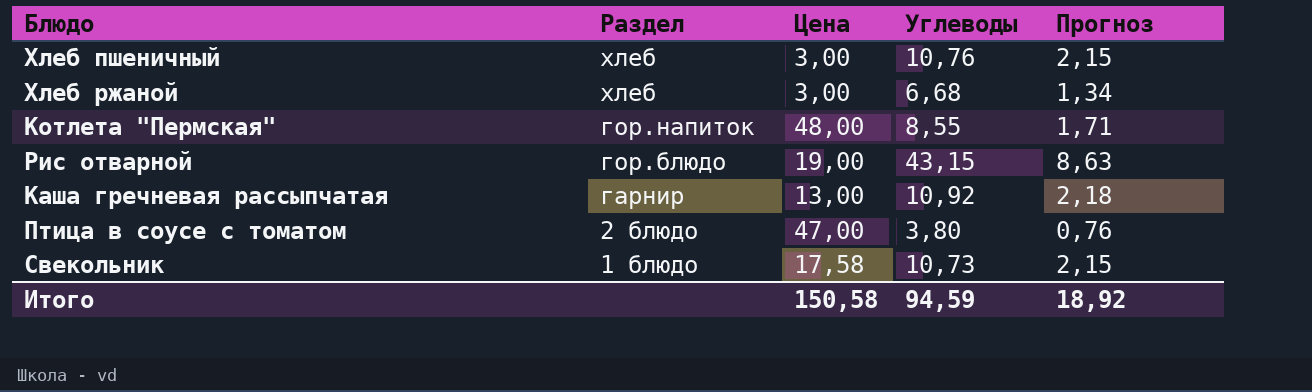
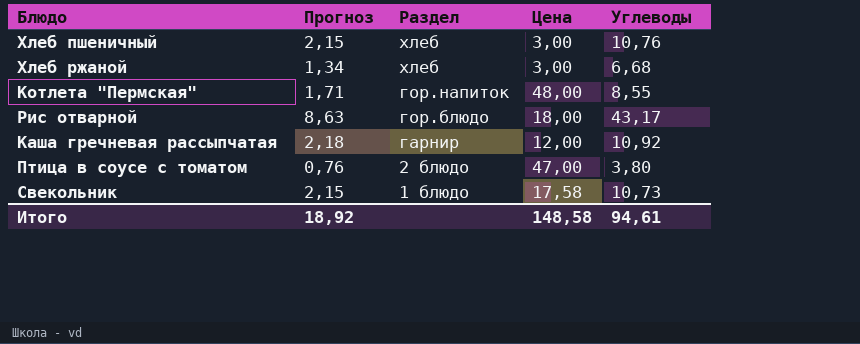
column Прогноз | position: 5 -> 2
Рис отварной | Цена: 19,00 -> 18,00
Рис отварной | Углеводы: 43,15 -> 43,17
Каша гречневая рассыпчатая | Цена: 13,00 -> 12,00
Итого | Цена: 150,58 -> 148,58
Итого | Углеводы: 94,59 -> 94,61

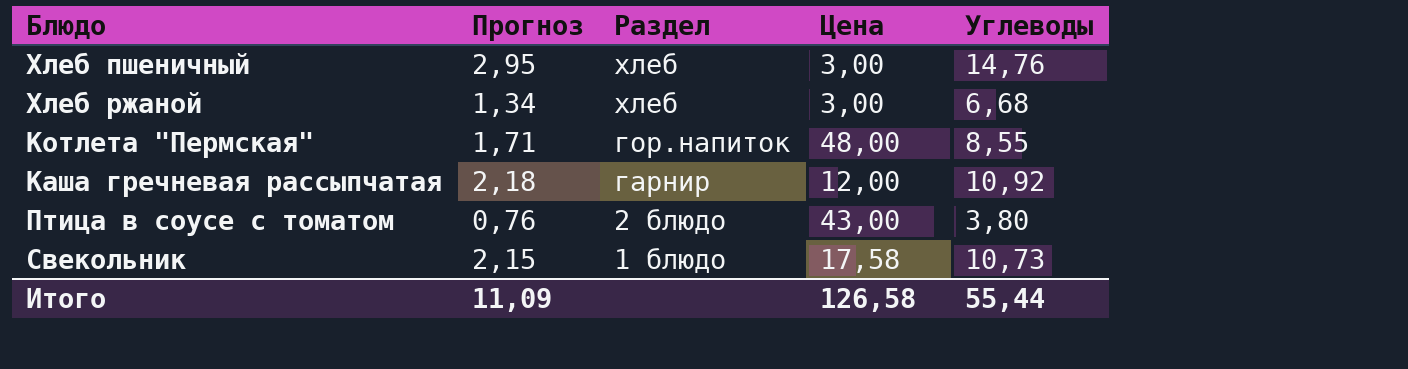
row Рис отварной: 8,63 | гор.блюдо | 18,00 | 43,17 -> none
Хлеб пшеничный | Прогноз: 2,15 -> 2,95
Хлеб пшеничный | Углеводы: 10,76 -> 14,76
Птица в соусе с томатом | Цена: 47,00 -> 43,00
Итого | Прогноз: 18,92 -> 11,09
Итого | Цена: 148,58 -> 126,58
Итого | Углеводы: 94,61 -> 55,44

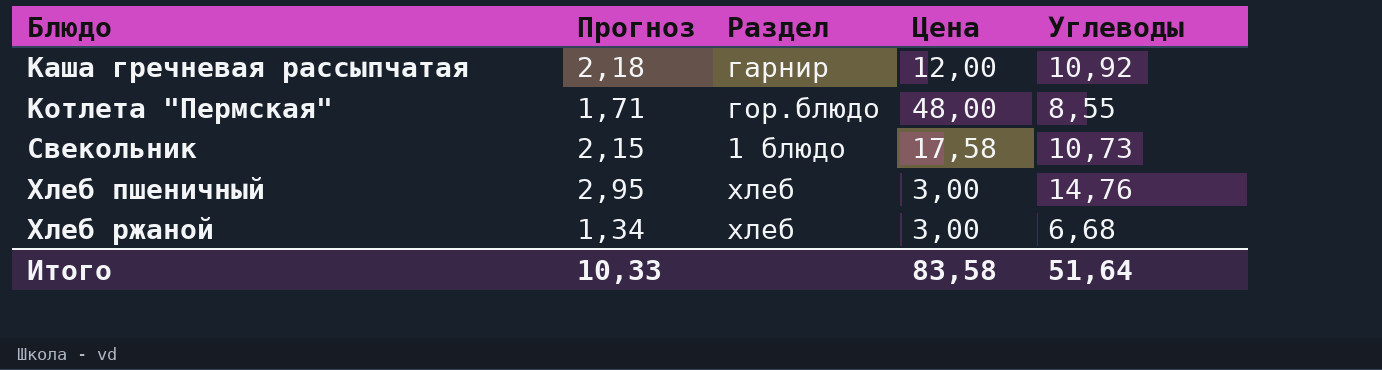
row order: Раздел descending -> Блюдо ascending
row Птица в соусе с томатом: 0,76 | 2 блюдо | 43,00 | 3,80 -> none
Котлета "Пермская" | Раздел: гор.напиток -> гор.блюдо
Итого | Прогноз: 11,09 -> 10,33
Итого | Цена: 126,58 -> 83,58
Итого | Углеводы: 55,44 -> 51,64

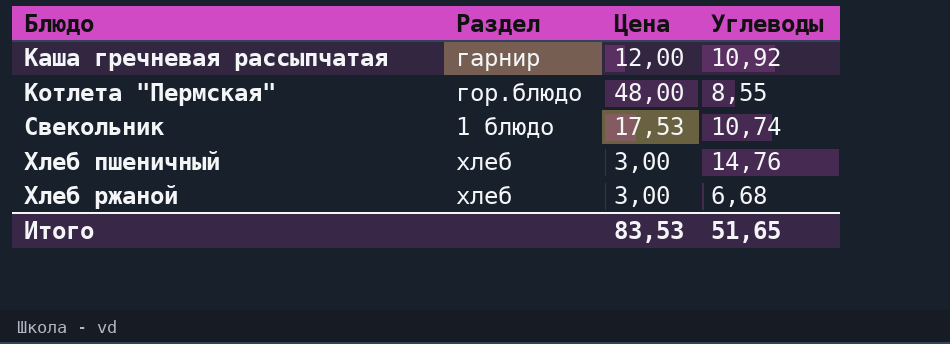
column Прогноз | formula: [Углеводы] * 0,2 -> none
Свекольник | Цена: 17,58 -> 17,53
Свекольник | Углеводы: 10,73 -> 10,74
Итого | Цена: 83,58 -> 83,53
Итого | Углеводы: 51,64 -> 51,65

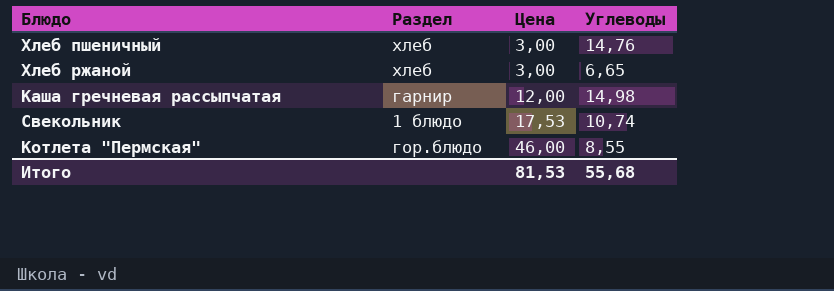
row order: Блюдо ascending -> Цена ascending
Хлеб ржаной | Углеводы: 6,68 -> 6,65
Каша гречневая рассыпчатая | Углеводы: 10,92 -> 14,98
Котлета "Пермская" | Цена: 48,00 -> 46,00
Итого | Цена: 83,53 -> 81,53
Итого | Углеводы: 51,65 -> 55,68

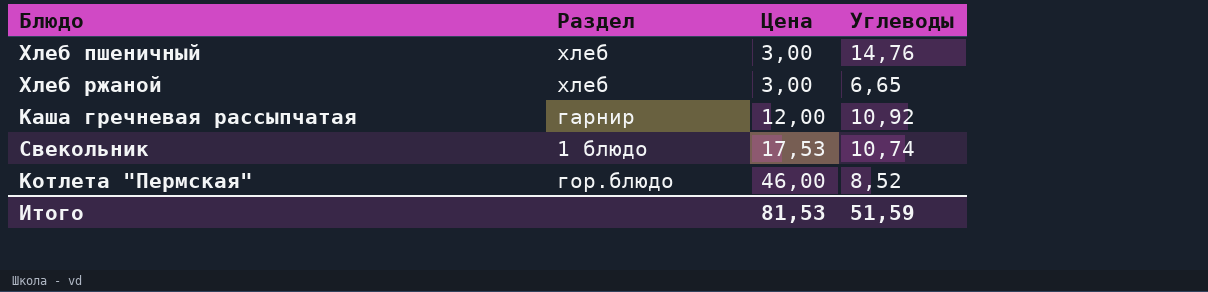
Каша гречневая рассыпчатая | Углеводы: 14,98 -> 10,92
Котлета "Пермская" | Углеводы: 8,55 -> 8,52
Итого | Углеводы: 55,68 -> 51,59

